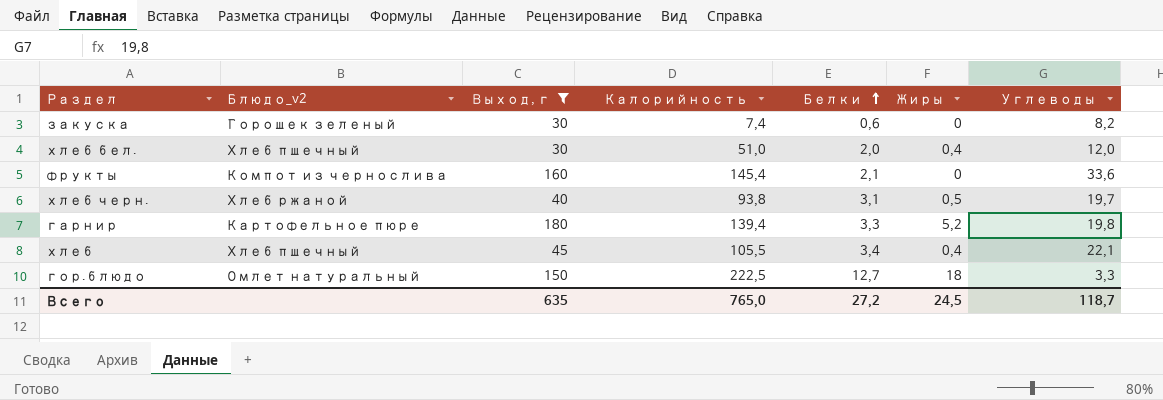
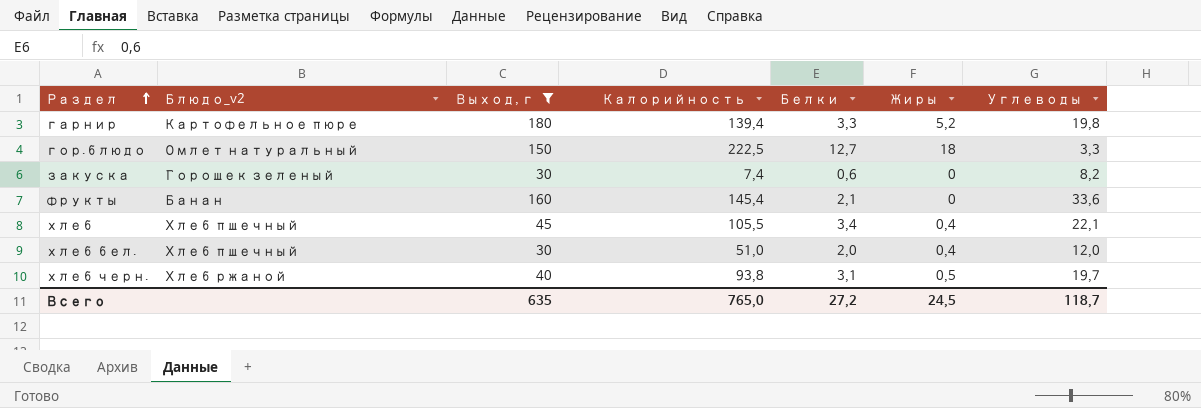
row order: Белки ascending -> Раздел ascending
фрукты | Блюдо_v2: Компот из чернослива -> Банан

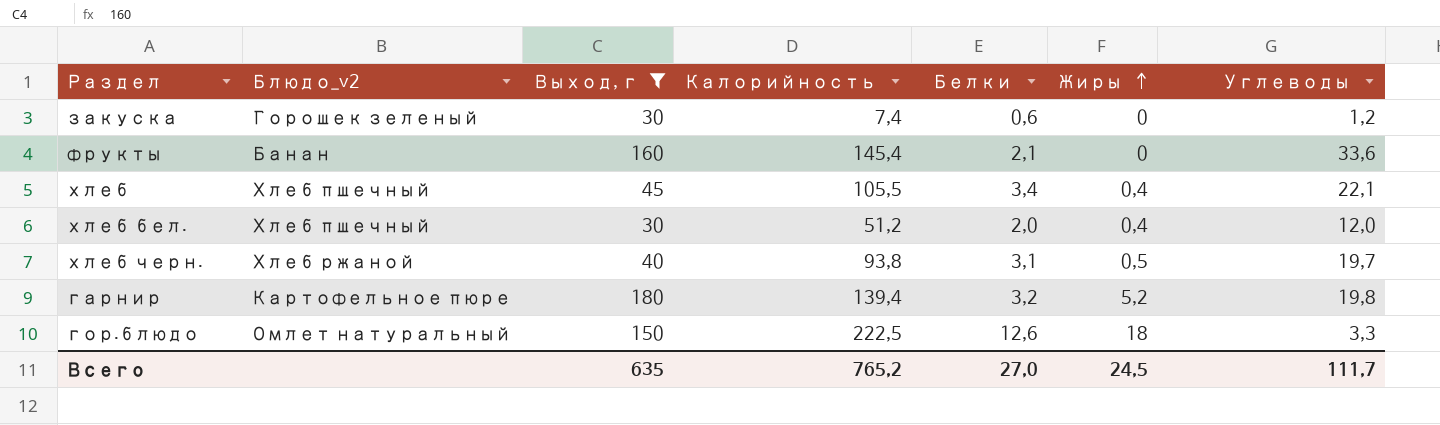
row order: Раздел ascending -> Жиры ascending
закуска | Углеводы: 8,2 -> 1,2
хлеб бел. | Калорийность: 51,0 -> 51,2
гарнир | Белки: 3,3 -> 3,2
гор.блюдо | Белки: 12,7 -> 12,6
Всего | Калорийность: 765,0 -> 765,2
Всего | Белки: 27,2 -> 27,0
Всего | Углеводы: 118,7 -> 111,7

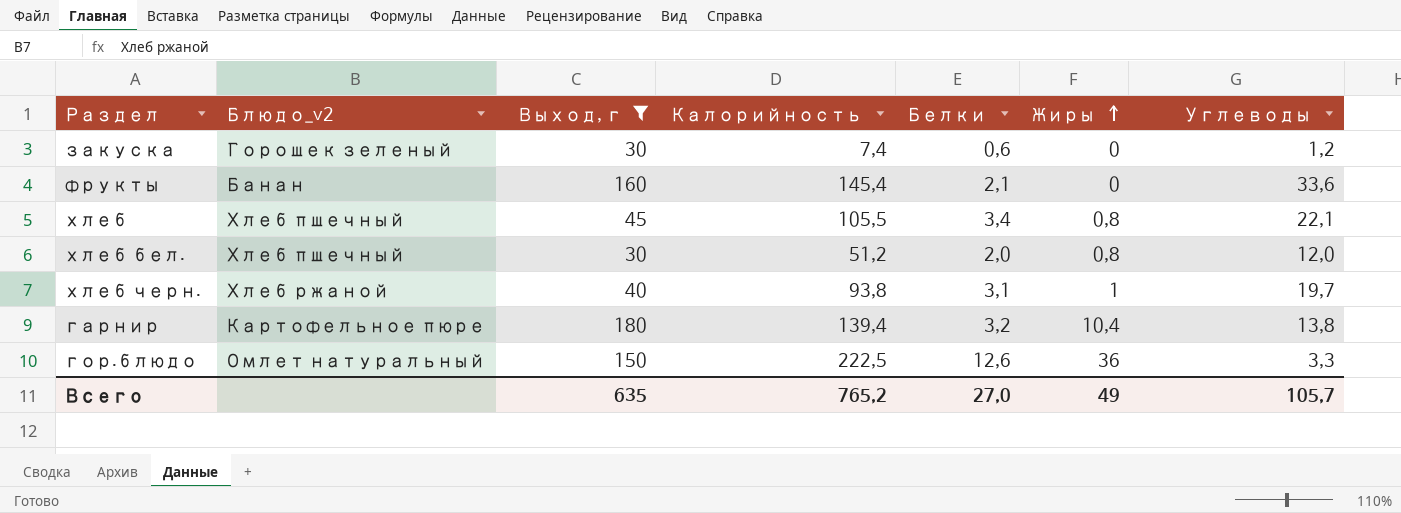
хлеб | Жиры: 0,4 -> 0,8
хлеб бел. | Жиры: 0,4 -> 0,8
хлеб черн. | Жиры: 0,5 -> 1
гарнир | Жиры: 5,2 -> 10,4
гарнир | Углеводы: 19,8 -> 13,8
гор.блюдо | Жиры: 18 -> 36
Всего | Жиры: 24,5 -> 49
Всего | Углеводы: 111,7 -> 105,7

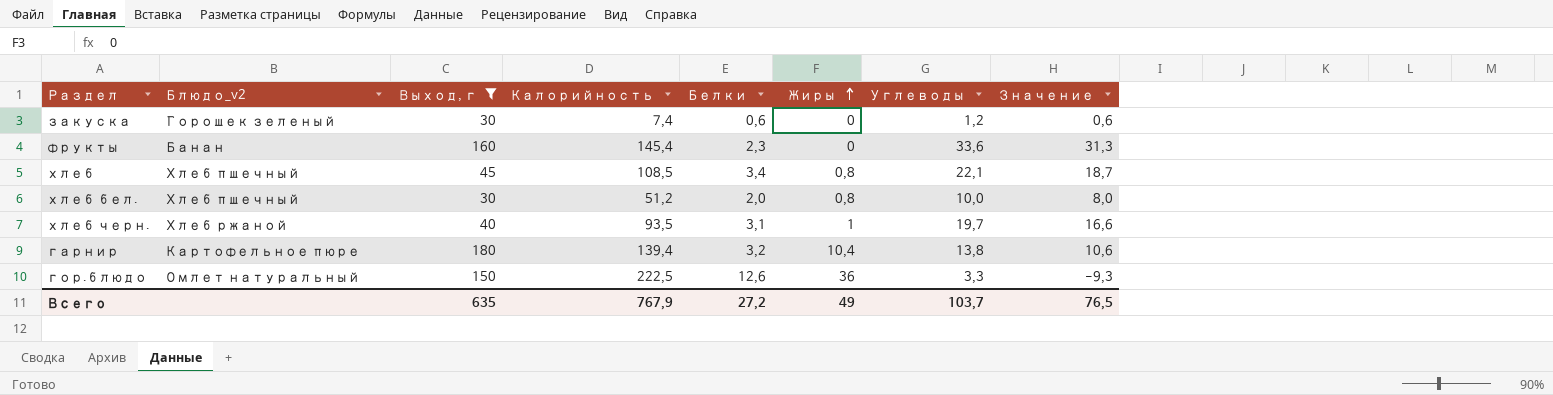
column Значение | formula: none -> [Углеводы] - [Белки]
фрукты | Белки: 2,1 -> 2,3
хлеб | Калорийность: 105,5 -> 108,5
хлеб бел. | Углеводы: 12,0 -> 10,0
хлеб черн. | Калорийность: 93,8 -> 93,5
Всего | Калорийность: 765,2 -> 767,9
Всего | Белки: 27,0 -> 27,2
Всего | Углеводы: 105,7 -> 103,7

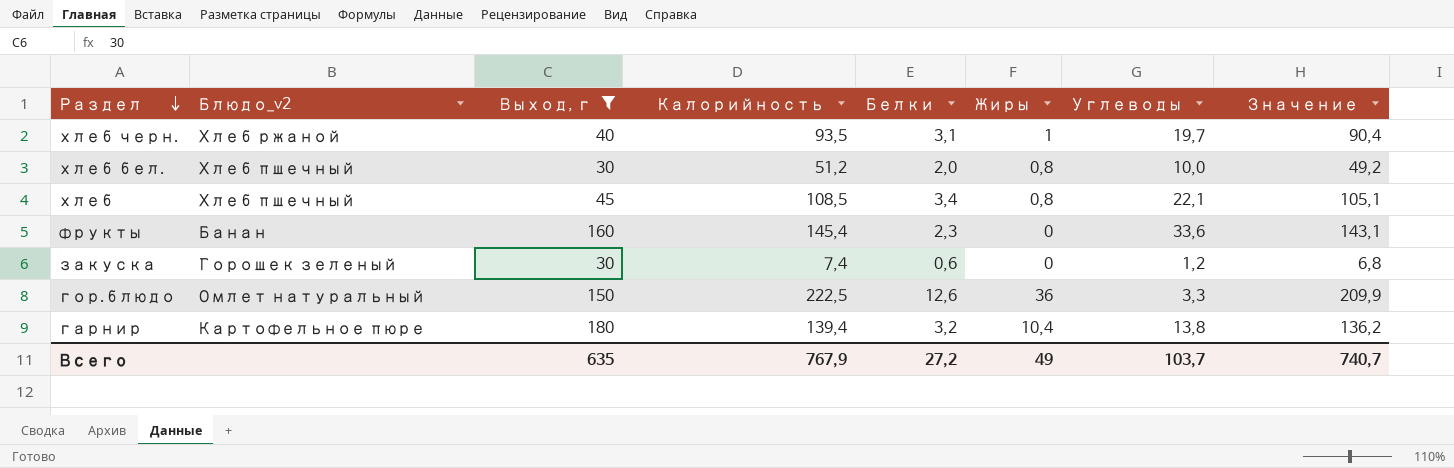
row order: Жиры ascending -> Раздел descending
column Значение | formula: [Углеводы] - [Белки] -> [Калорийность] - [Белки]
Всего | Значение: 76,5 -> 740,7

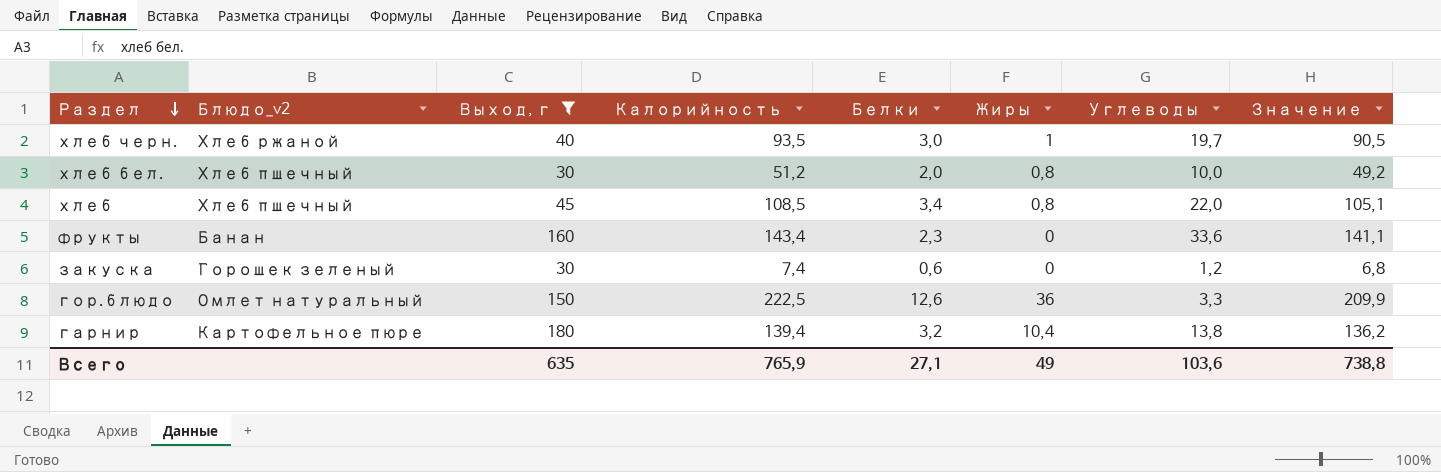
хлеб черн. | Белки: 3,1 -> 3,0
хлеб черн. | Значение: 90,4 -> 90,5
хлеб | Углеводы: 22,1 -> 22,0
фрукты | Калорийность: 145,4 -> 143,4
фрукты | Значение: 143,1 -> 141,1
Всего | Калорийность: 767,9 -> 765,9
Всего | Белки: 27,2 -> 27,1
Всего | Углеводы: 103,7 -> 103,6
Всего | Значение: 740,7 -> 738,8

